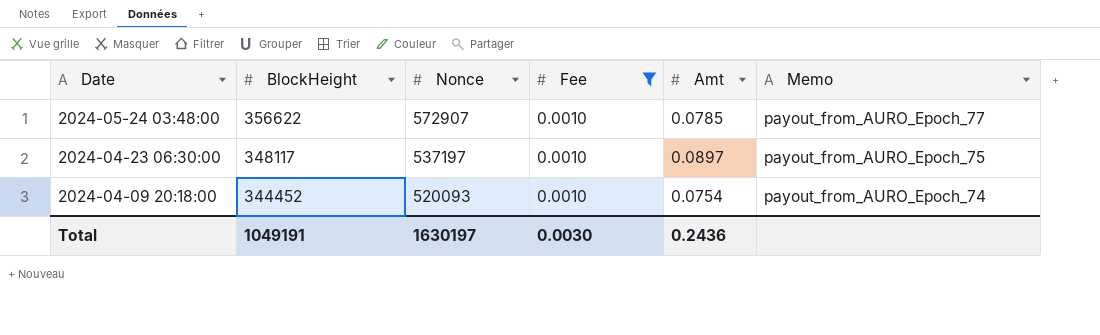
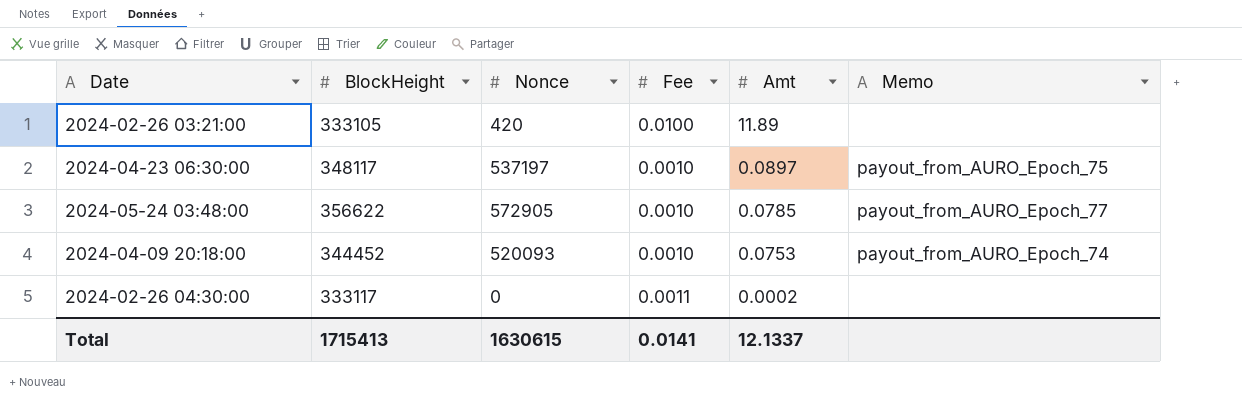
filter: Fee = 0.0010 -> none
row order: Date descending -> Amt descending
2024-05-24 03:48:00 | Nonce: 572907 -> 572905
2024-04-09 20:18:00 | Amt: 0.0754 -> 0.0753
Total | BlockHeight: 1049191 -> 1715413
Total | Nonce: 1630197 -> 1630615
Total | Fee: 0.0030 -> 0.0141
Total | Amt: 0.2436 -> 12.1337

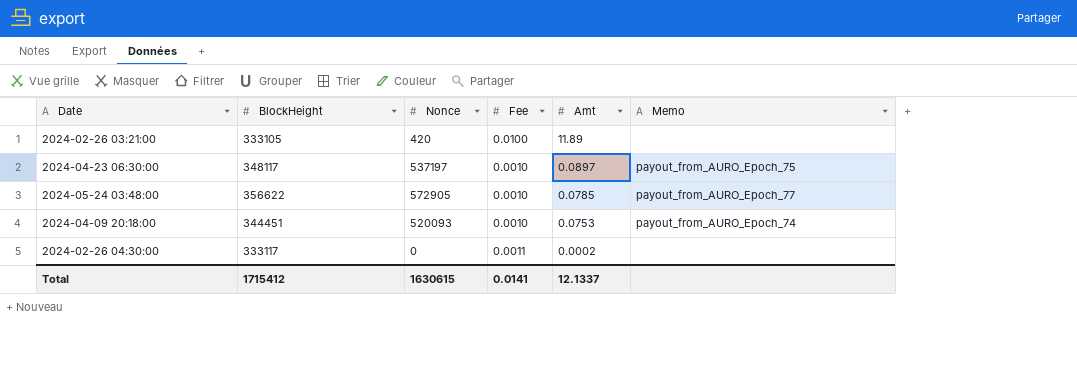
2024-04-09 20:18:00 | BlockHeight: 344452 -> 344451
Total | BlockHeight: 1715413 -> 1715412

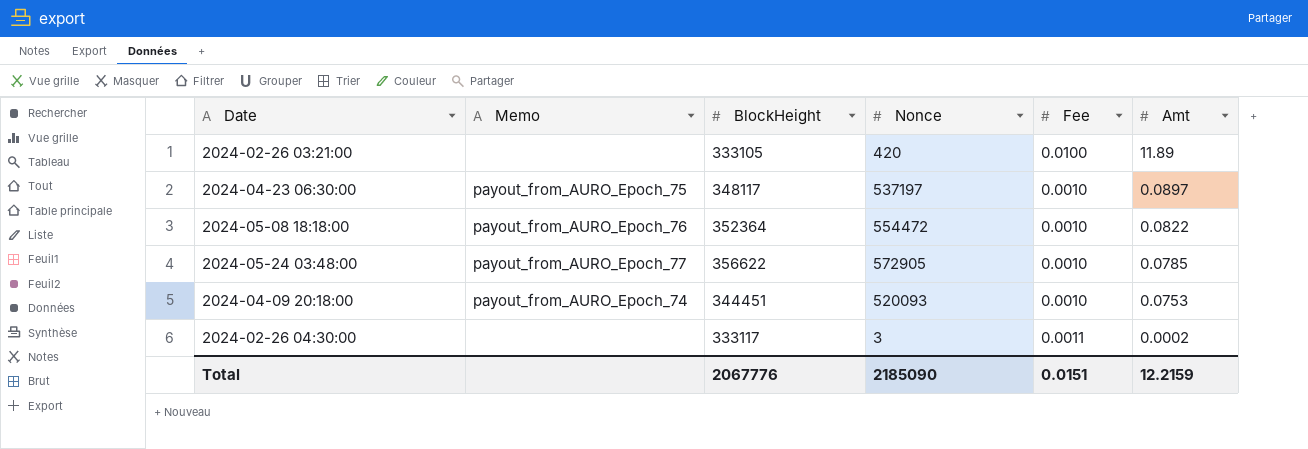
column Memo | position: 6 -> 2
row 2024-05-08 18:18:00: none -> payout_from_AURO_Epoch_76 | 352364 | 554472 | 0.0010 | 0.0822
2024-02-26 04:30:00 | Nonce: 0 -> 3
Total | BlockHeight: 1715412 -> 2067776
Total | Nonce: 1630615 -> 2185090
Total | Fee: 0.0141 -> 0.0151
Total | Amt: 12.1337 -> 12.2159

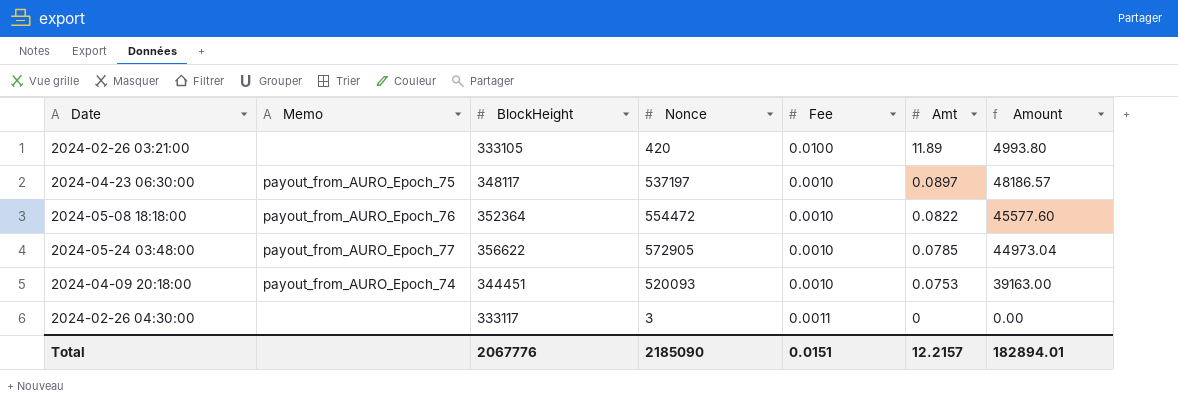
column Amount | formula: none -> [Nonce] * [Amt]
2024-02-26 04:30:00 | Amt: 0.0002 -> 0
Total | Amt: 12.2159 -> 12.2157

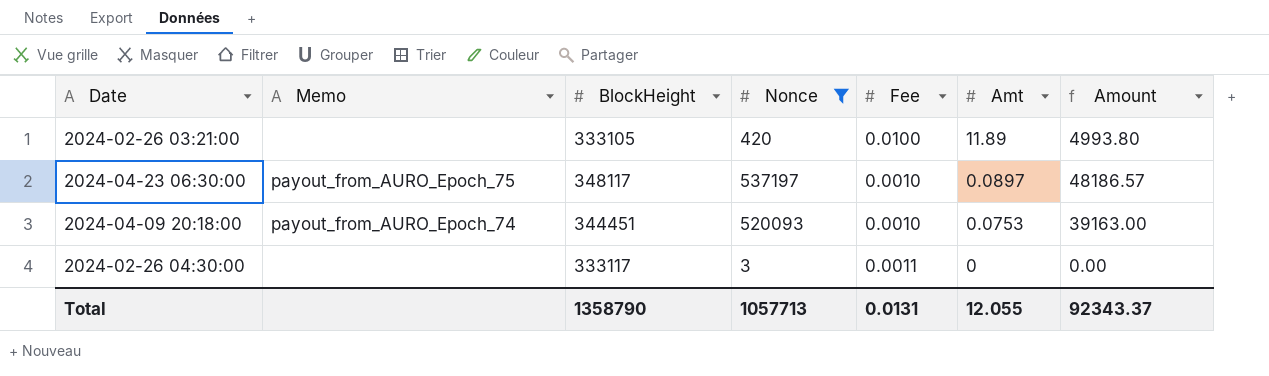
filter: none -> Nonce <= 537197
Total | BlockHeight: 2067776 -> 1358790
Total | Nonce: 2185090 -> 1057713
Total | Fee: 0.0151 -> 0.0131
Total | Amt: 12.2157 -> 12.055
Total | Amount: 182894.01 -> 92343.37

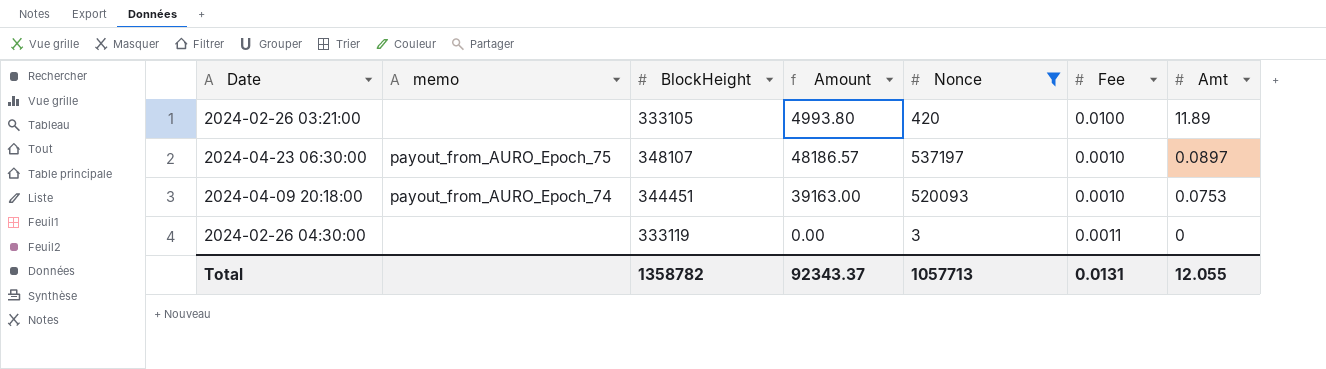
column name: Memo -> memo
column Amount | position: 7 -> 4
2024-04-23 06:30:00 | BlockHeight: 348117 -> 348107
2024-02-26 04:30:00 | BlockHeight: 333117 -> 333119
Total | BlockHeight: 1358790 -> 1358782

